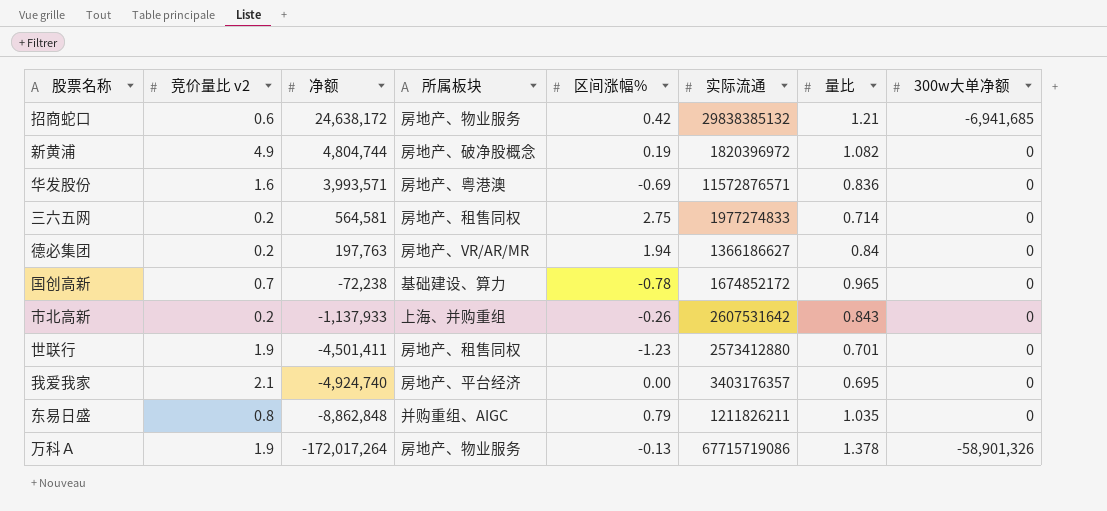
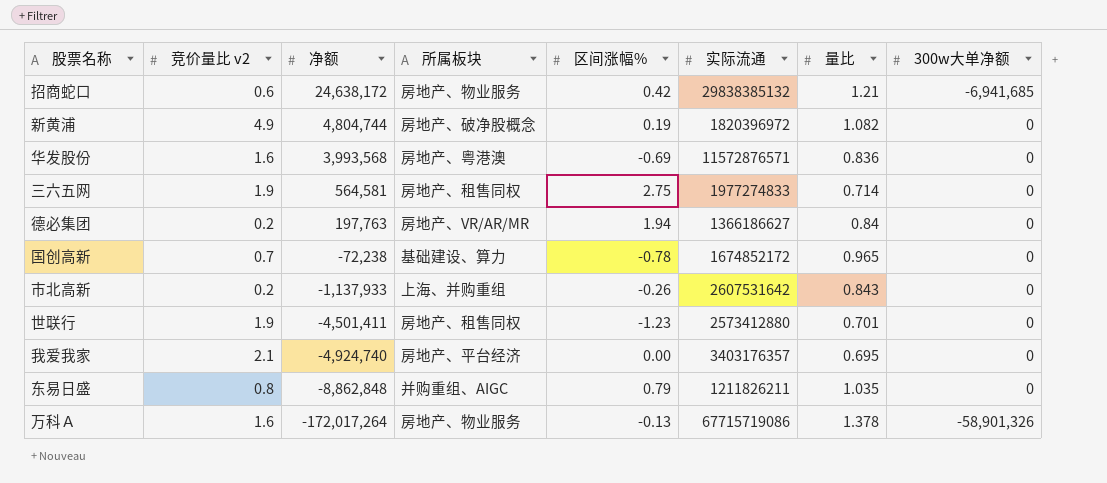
华发股份 | 净额: 3,993,571 -> 3,993,568
三六五网 | 竞价量比 v2: 0.2 -> 1.9
万科Ａ | 竞价量比 v2: 1.9 -> 1.6

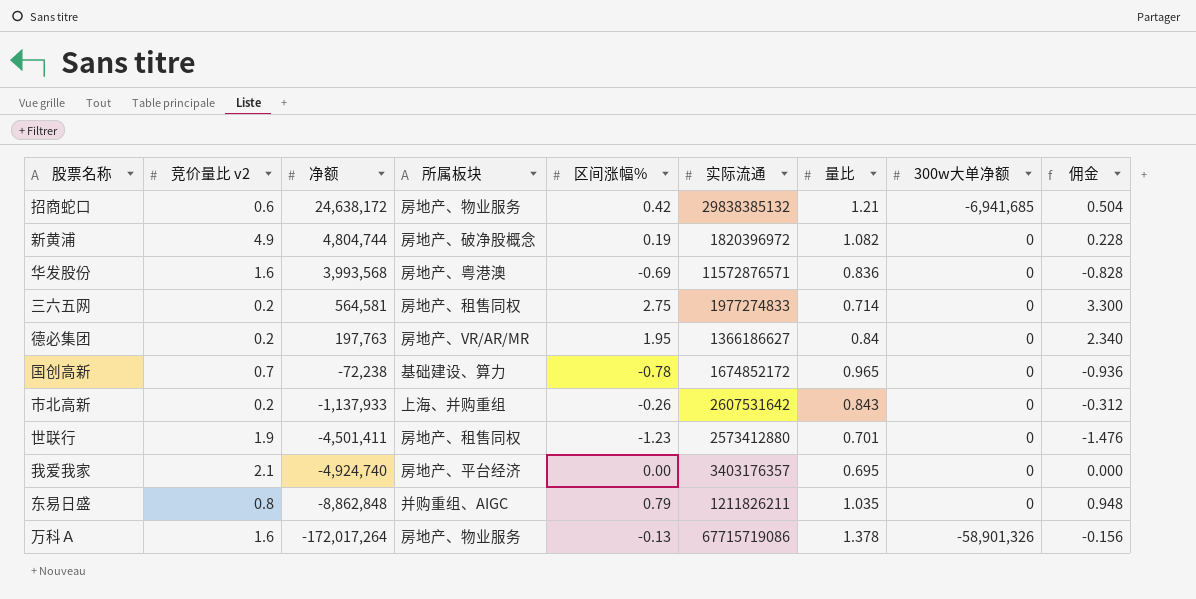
column 佣金 | formula: none -> [区间涨幅%] * 1.2
三六五网 | 竞价量比 v2: 1.9 -> 0.2
德必集团 | 区间涨幅%: 1.94 -> 1.95

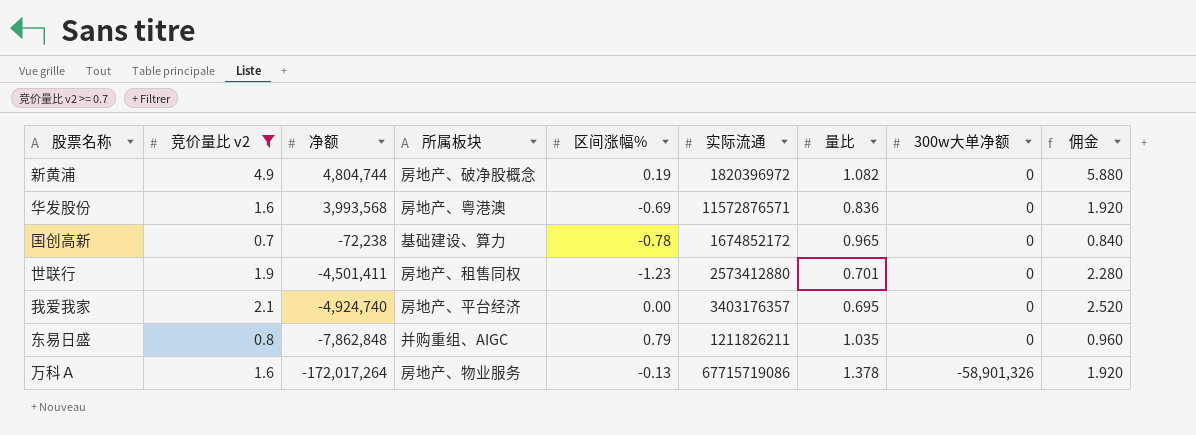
filter: none -> 竞价量比 v2 >= 0.7
column 佣金 | formula: [区间涨幅%] * 1.2 -> [竞价量比 v2] * 1.2
东易日盛 | 净额: -8,862,848 -> -7,862,848

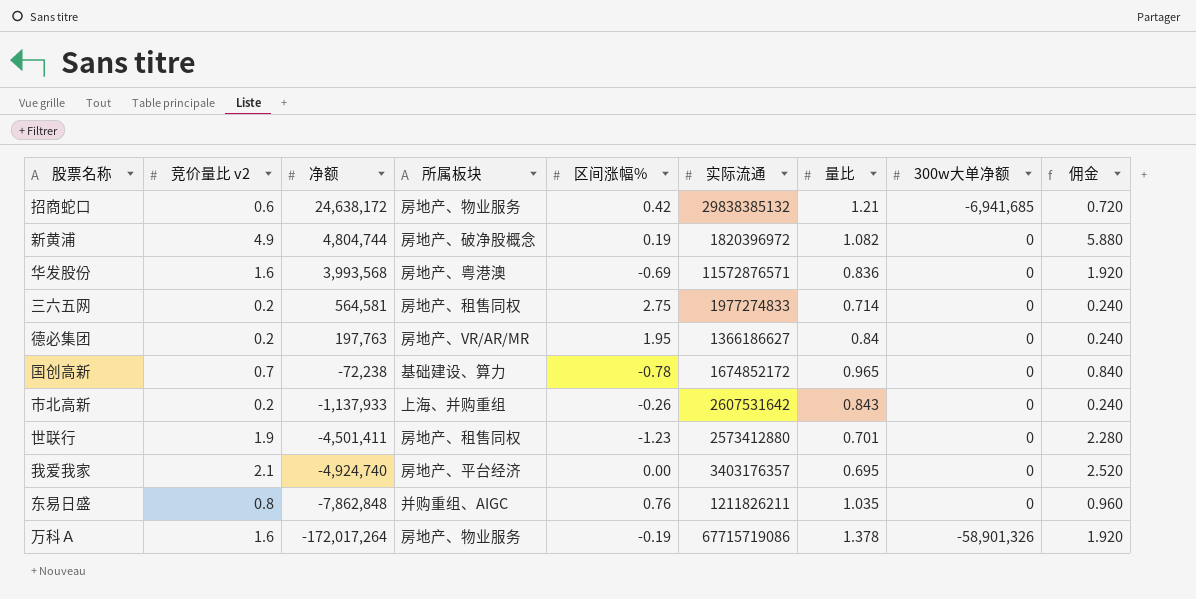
filter: 竞价量比 v2 >= 0.7 -> none
东易日盛 | 区间涨幅%: 0.79 -> 0.76
万科Ａ | 区间涨幅%: -0.13 -> -0.19

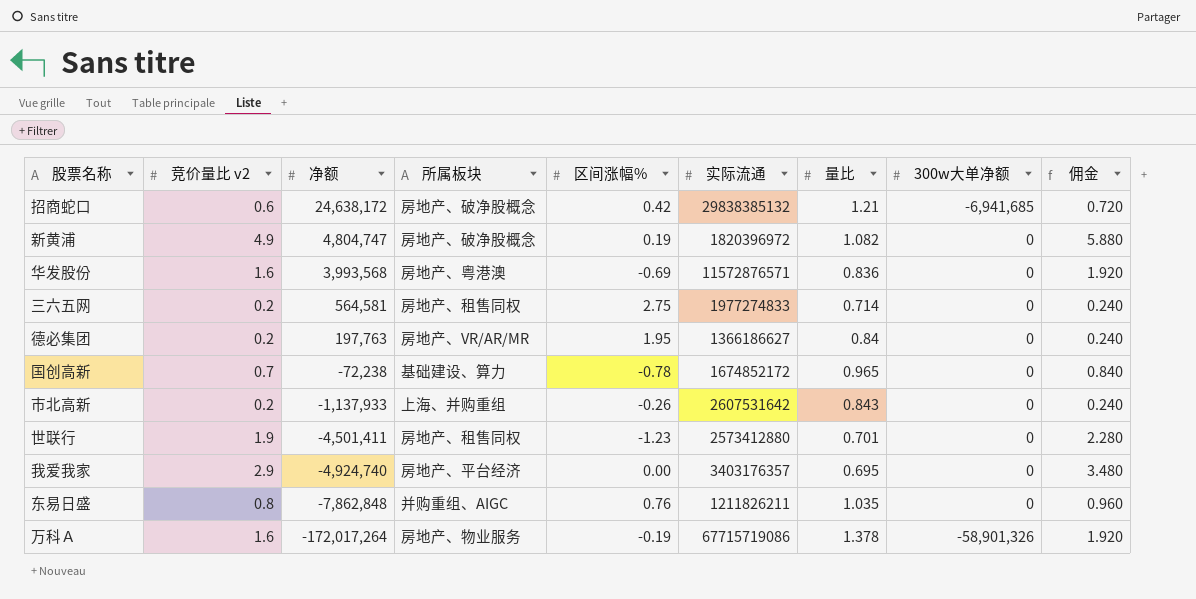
招商蛇口 | 所属板块: 房地产、物业服务 -> 房地产、破净股概念
新黄浦 | 净额: 4,804,744 -> 4,804,747
我爱我家 | 竞价量比 v2: 2.1 -> 2.9
我爱我家 | 佣金: 2.520 -> 3.480

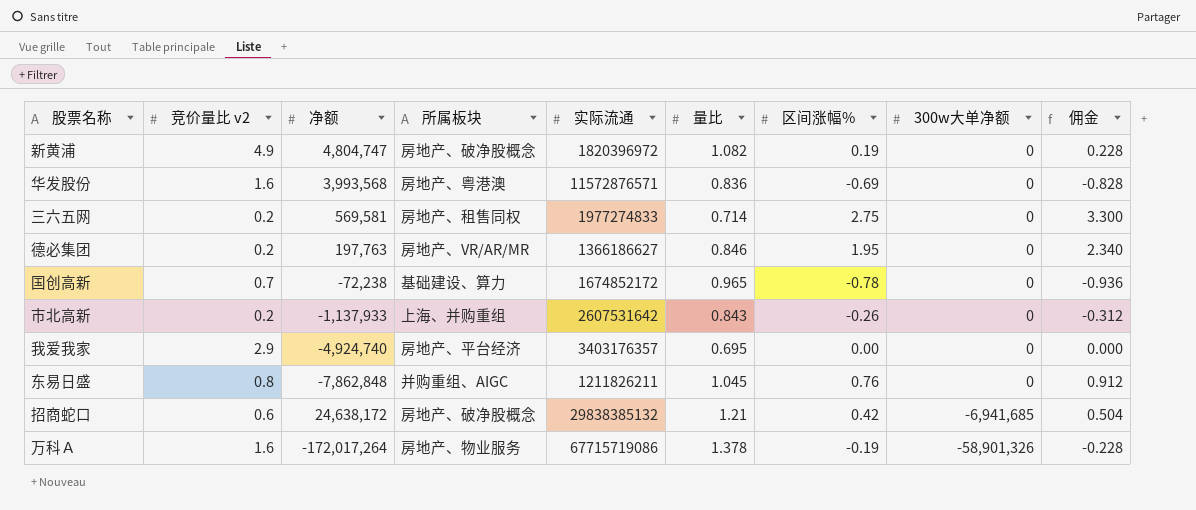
row order: 净额 descending -> 300w大单净额 descending
column 区间涨幅% | position: 5 -> 7
column 佣金 | formula: [竞价量比 v2] * 1.2 -> [区间涨幅%] * 1.2
row 世联行: 1.9 | -4,501,411 | 房地产、租售同权 | -1.23 | 2573412880 | 0.701 | 0 | 2.280 -> none
三六五网 | 净额: 564,581 -> 569,581
德必集团 | 量比: 0.84 -> 0.846
东易日盛 | 量比: 1.035 -> 1.045

